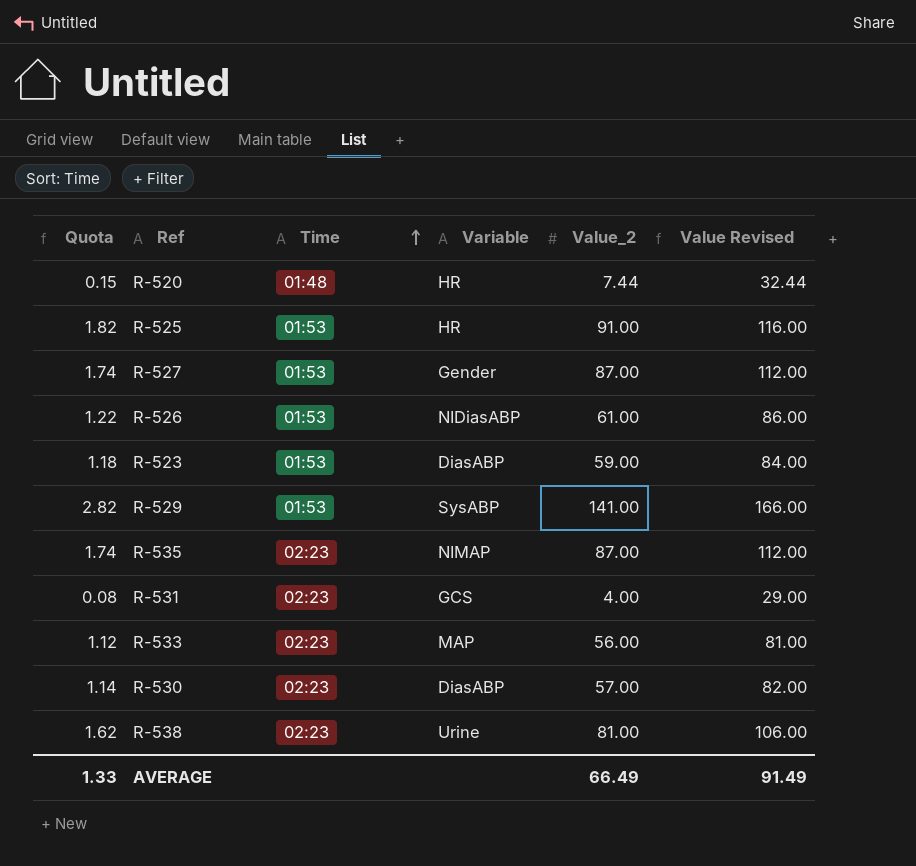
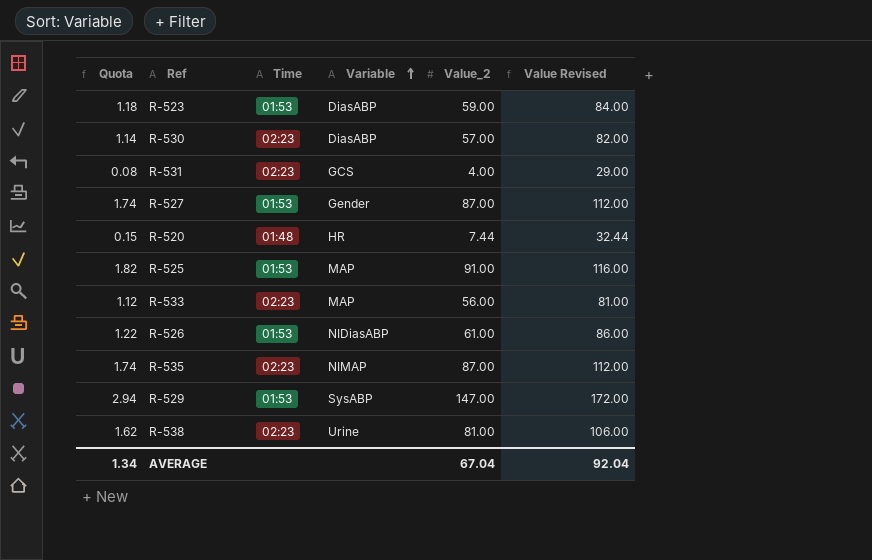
row order: Time ascending -> Variable ascending
R-525 | Variable: HR -> MAP
R-529 | Quota: 2.82 -> 2.94
R-529 | Value_2: 141.00 -> 147.00
R-529 | Value Revised: 166.00 -> 172.00
AVERAGE | Quota: 1.33 -> 1.34
AVERAGE | Value_2: 66.49 -> 67.04
AVERAGE | Value Revised: 91.49 -> 92.04

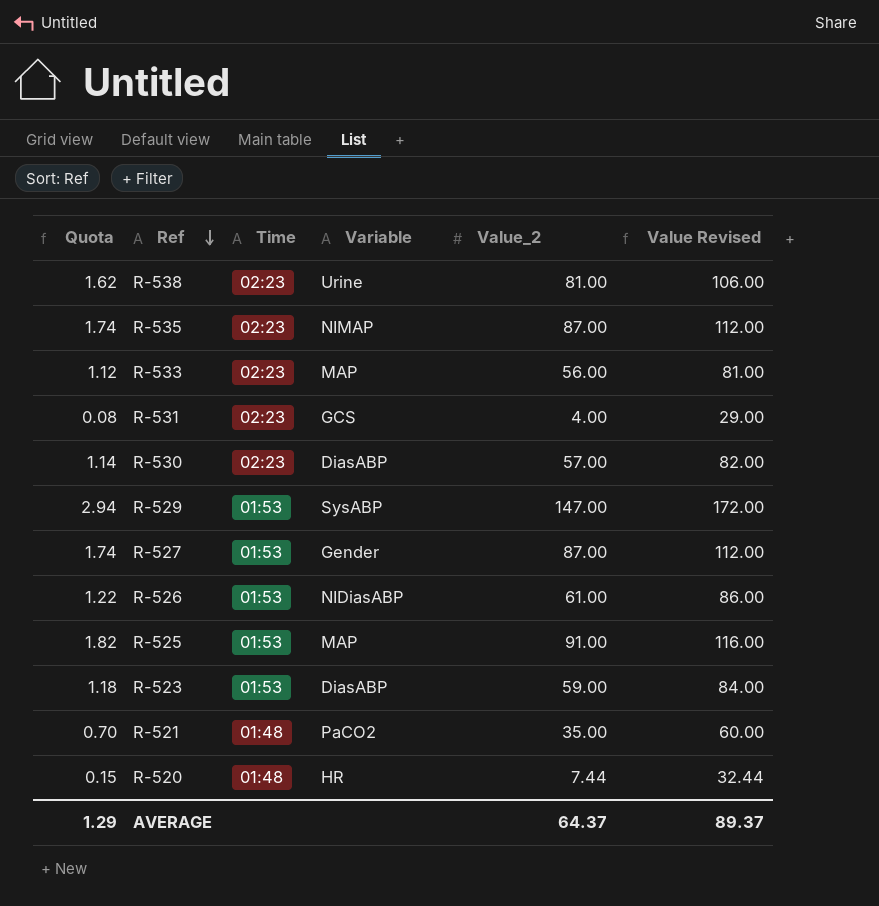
row order: Variable ascending -> Ref descending
row R-521: none -> 0.70 | 01:48 | PaCO2 | 35.00 | 60.00
AVERAGE | Quota: 1.34 -> 1.29
AVERAGE | Value_2: 67.04 -> 64.37
AVERAGE | Value Revised: 92.04 -> 89.37

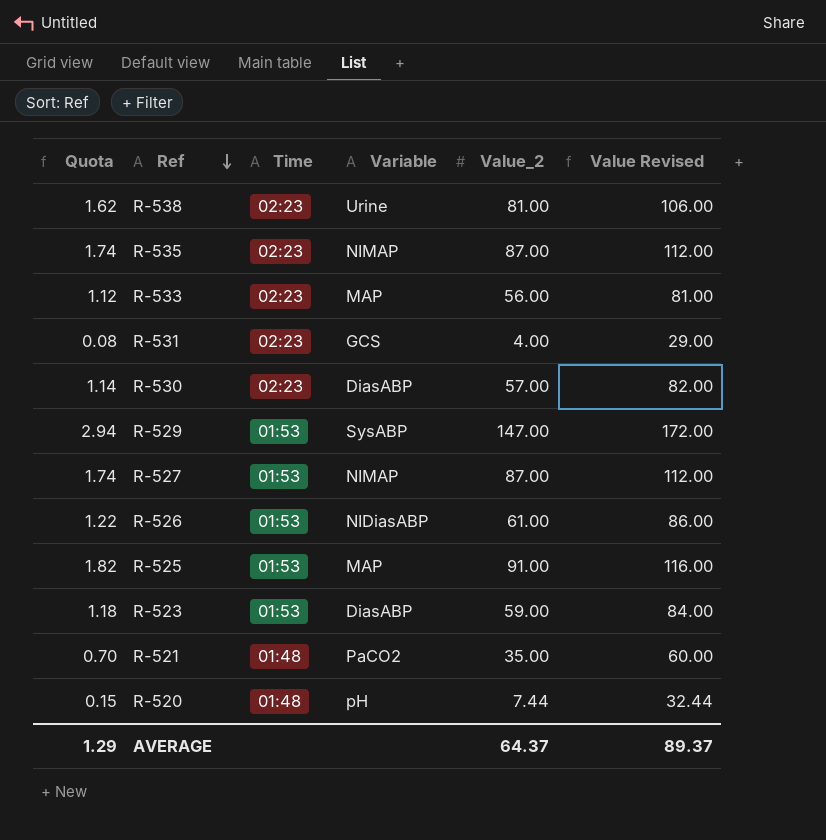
R-527 | Variable: Gender -> NIMAP
R-520 | Variable: HR -> pH

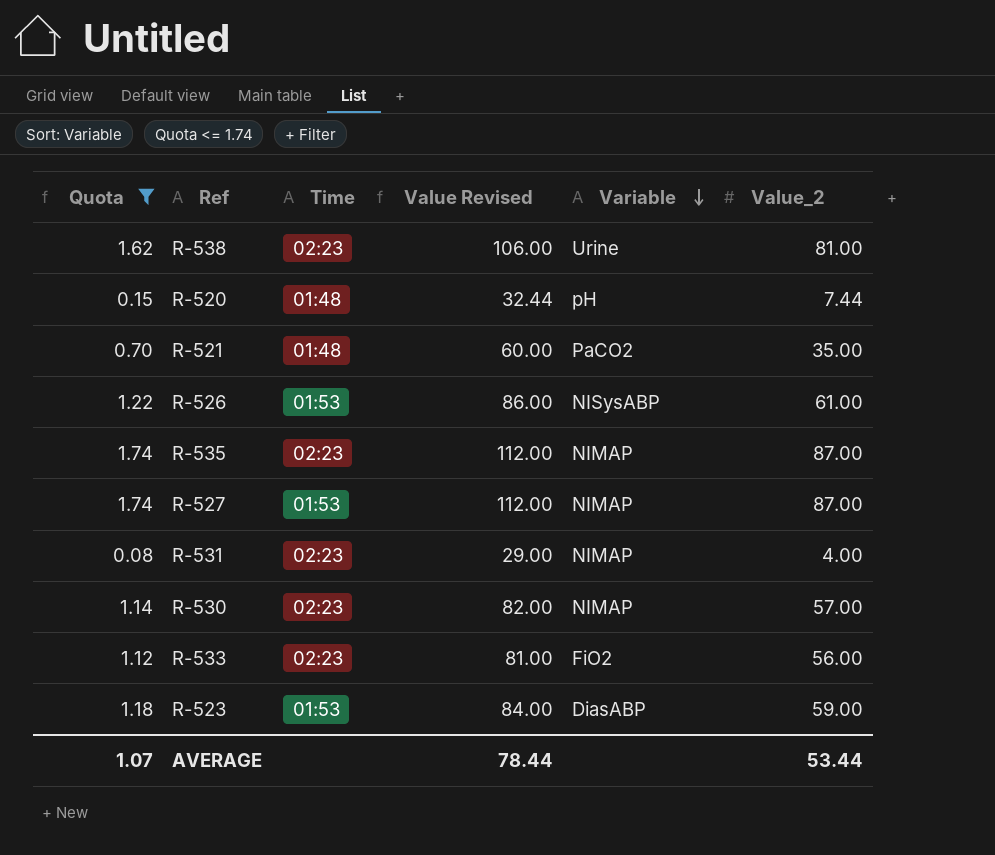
filter: none -> Quota <= 1.74
row order: Ref descending -> Variable descending
column Value Revised | position: 6 -> 4
R-526 | Variable: NIDiasABP -> NISysABP
R-531 | Variable: GCS -> NIMAP
R-530 | Variable: DiasABP -> NIMAP
R-533 | Variable: MAP -> FiO2
AVERAGE | Quota: 1.29 -> 1.07
AVERAGE | Value Revised: 89.37 -> 78.44
AVERAGE | Value_2: 64.37 -> 53.44

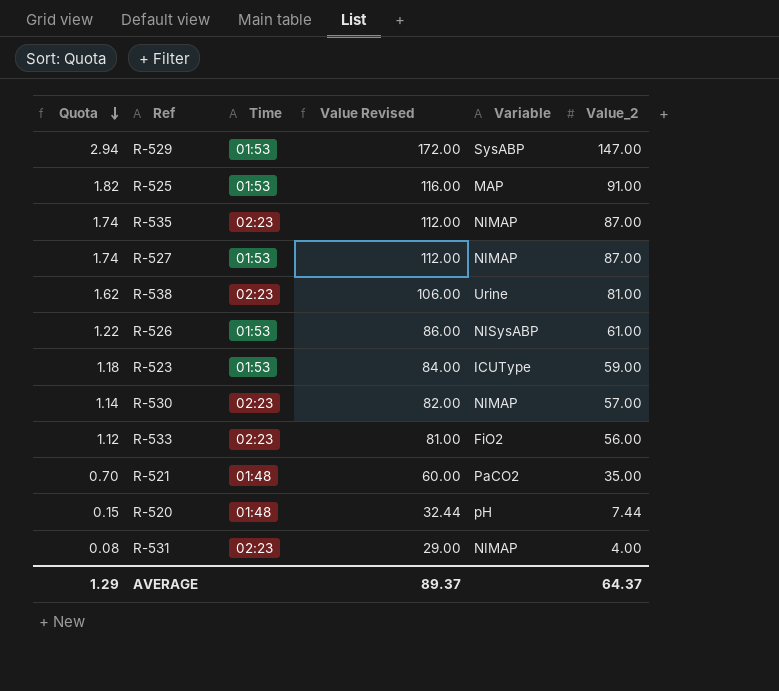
filter: Quota <= 1.74 -> none
row order: Variable descending -> Quota descending
R-523 | Variable: DiasABP -> ICUType
AVERAGE | Quota: 1.07 -> 1.29
AVERAGE | Value Revised: 78.44 -> 89.37
AVERAGE | Value_2: 53.44 -> 64.37

